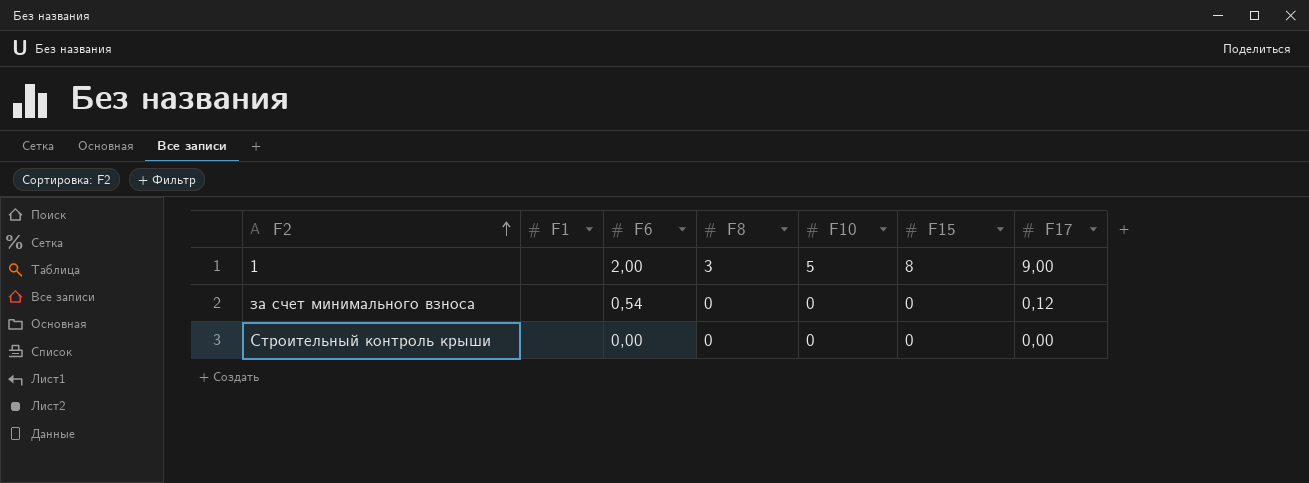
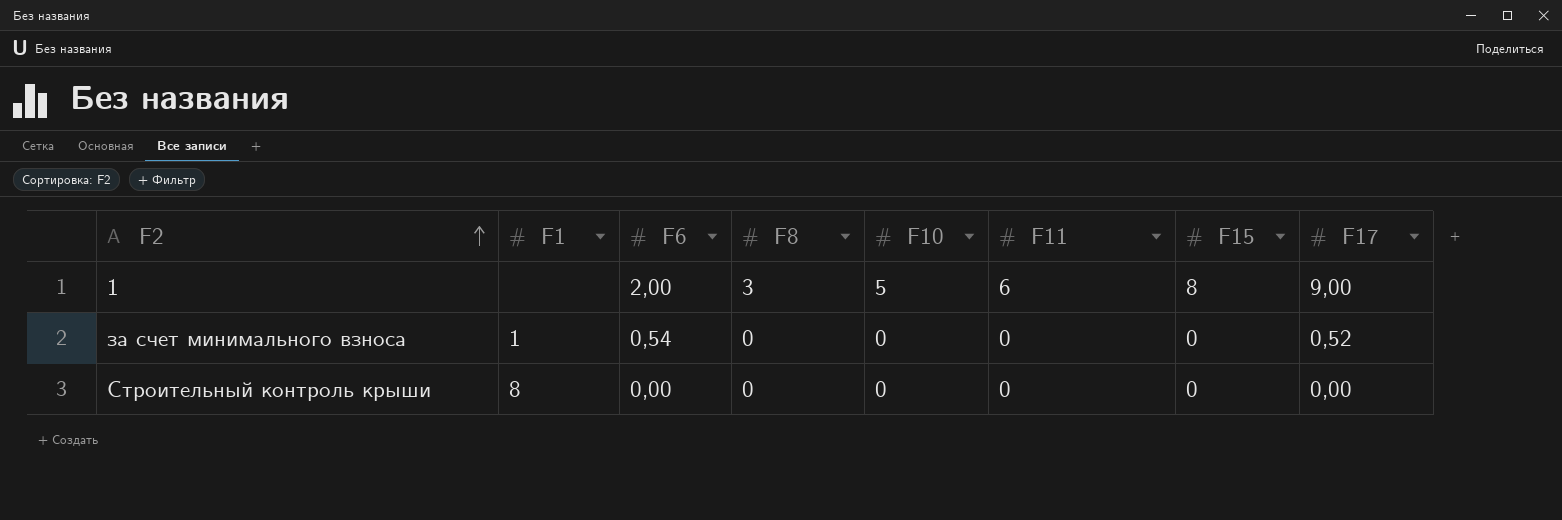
column F11 | position: none -> 6
за счет минимального взноса | F1: none -> 1
за счет минимального взноса | F17: 0,12 -> 0,52
Строительный контроль крыши | F1: none -> 8

